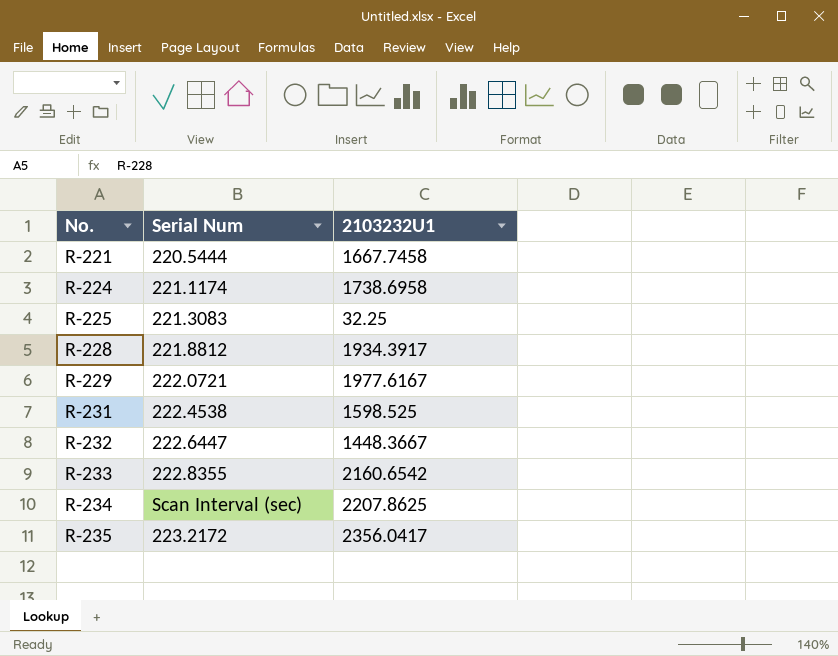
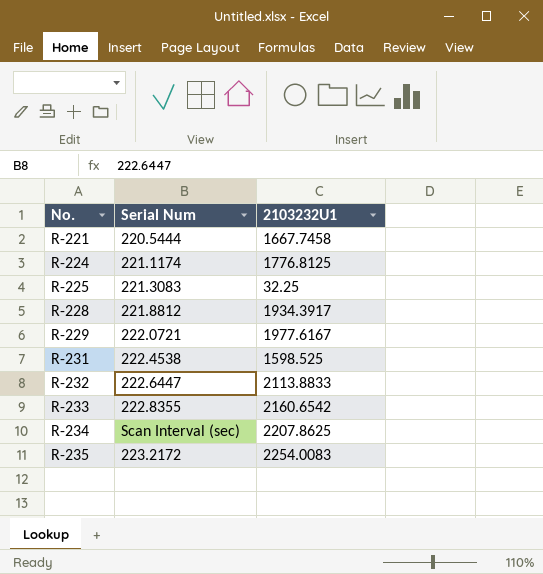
R-224 | 2103232U1: 1738.6958 -> 1776.8125
R-232 | 2103232U1: 1448.3667 -> 2113.8833
R-235 | 2103232U1: 2356.0417 -> 2254.0083

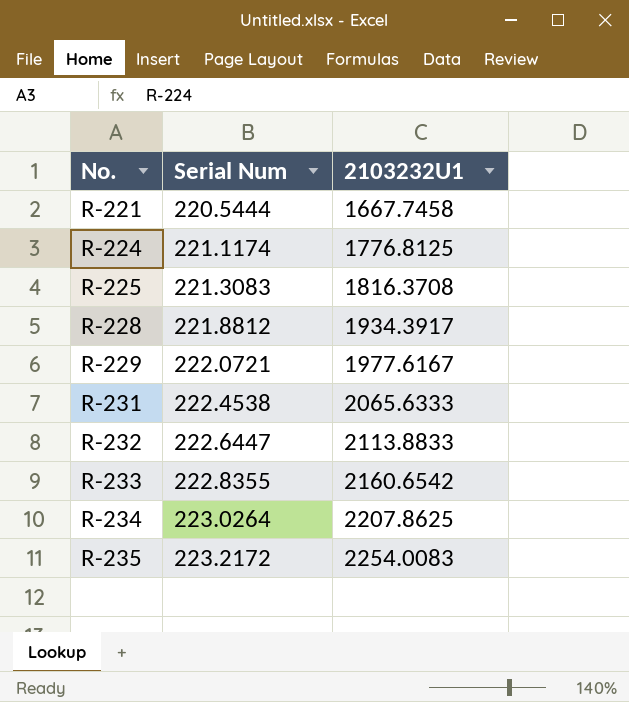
R-225 | 2103232U1: 32.25 -> 1816.3708
R-231 | 2103232U1: 1598.525 -> 2065.6333
R-234 | Serial Num: Scan Interval (sec) -> 223.0264

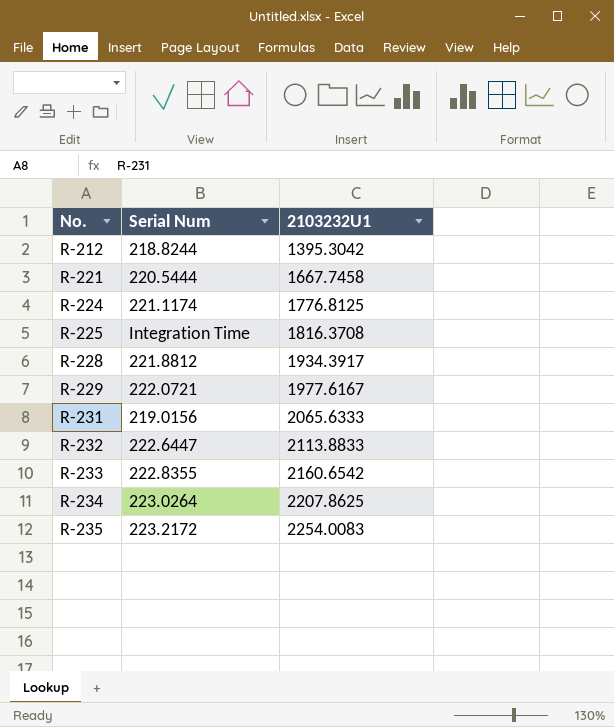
row R-212: none -> 218.8244 | 1395.3042
R-225 | Serial Num: 221.3083 -> Integration Time
R-231 | Serial Num: 222.4538 -> 219.0156

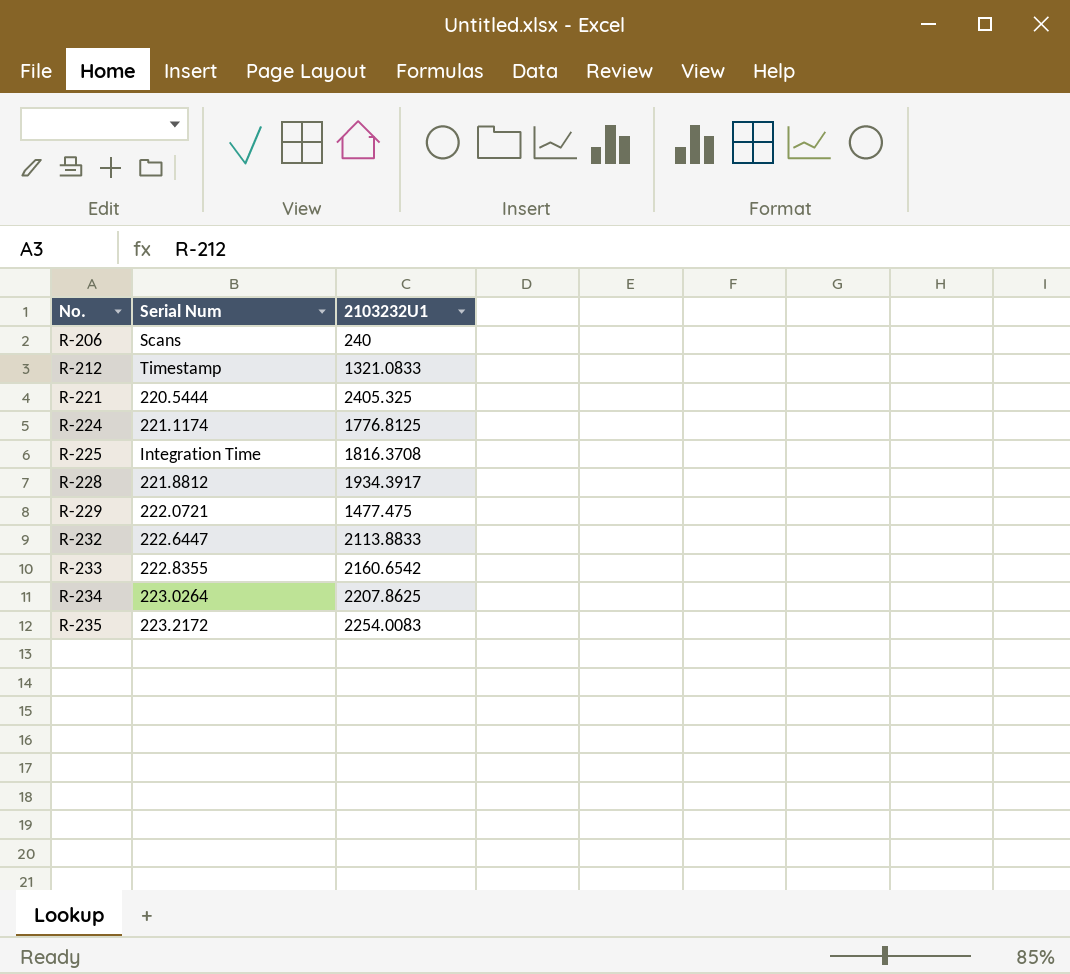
row R-231: 219.0156 | 2065.6333 -> none
row R-206: none -> Scans | 240
R-212 | Serial Num: 218.8244 -> Timestamp
R-212 | 2103232U1: 1395.3042 -> 1321.0833
R-221 | 2103232U1: 1667.7458 -> 2405.325
R-229 | 2103232U1: 1977.6167 -> 1477.475

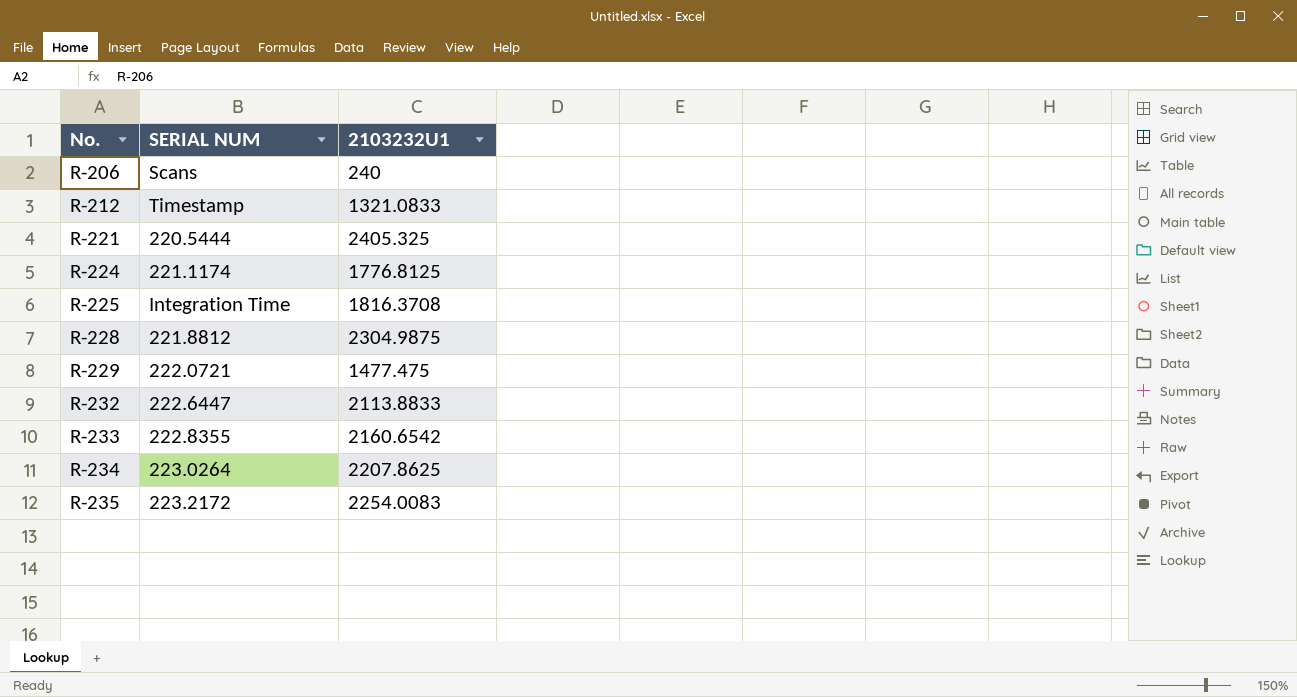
column name: Serial Num -> SERIAL NUM
R-228 | 2103232U1: 1934.3917 -> 2304.9875

